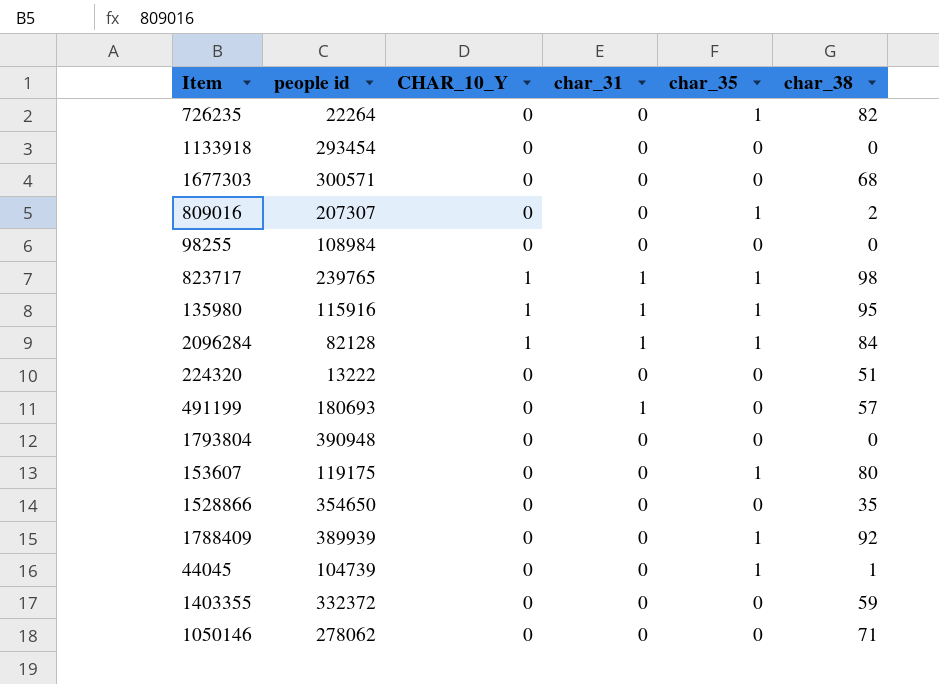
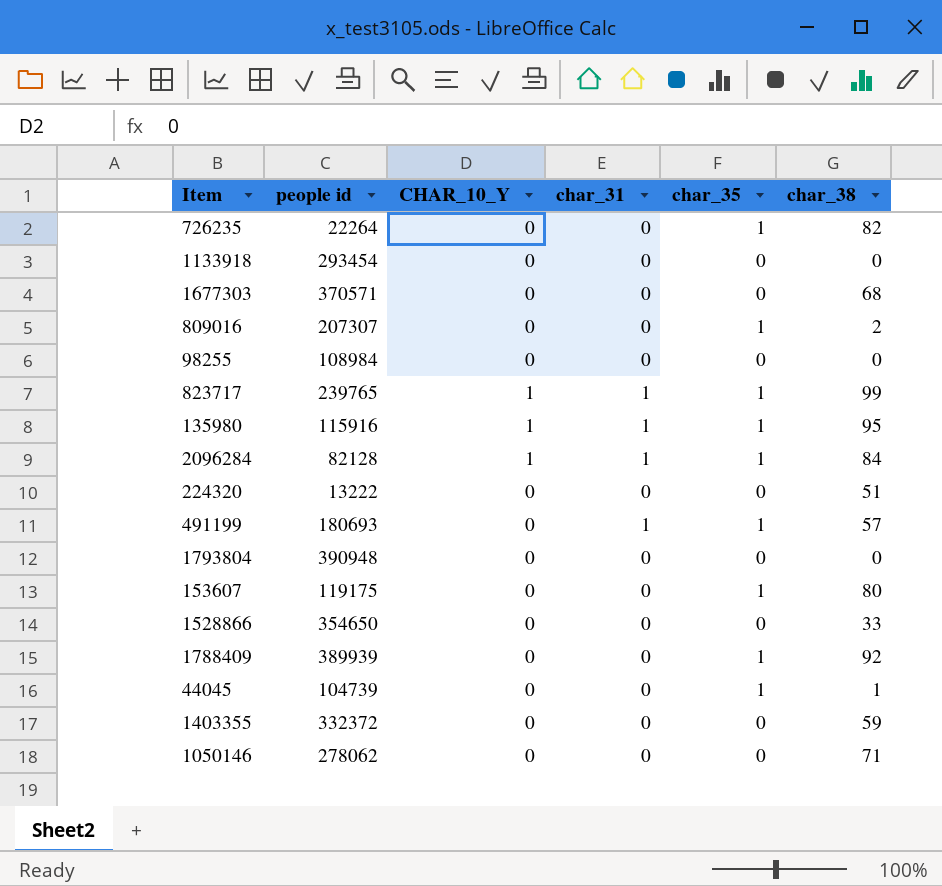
1677303 | people id: 300571 -> 370571
823717 | char_38: 98 -> 99
491199 | char_35: 0 -> 1
1528866 | char_38: 35 -> 33

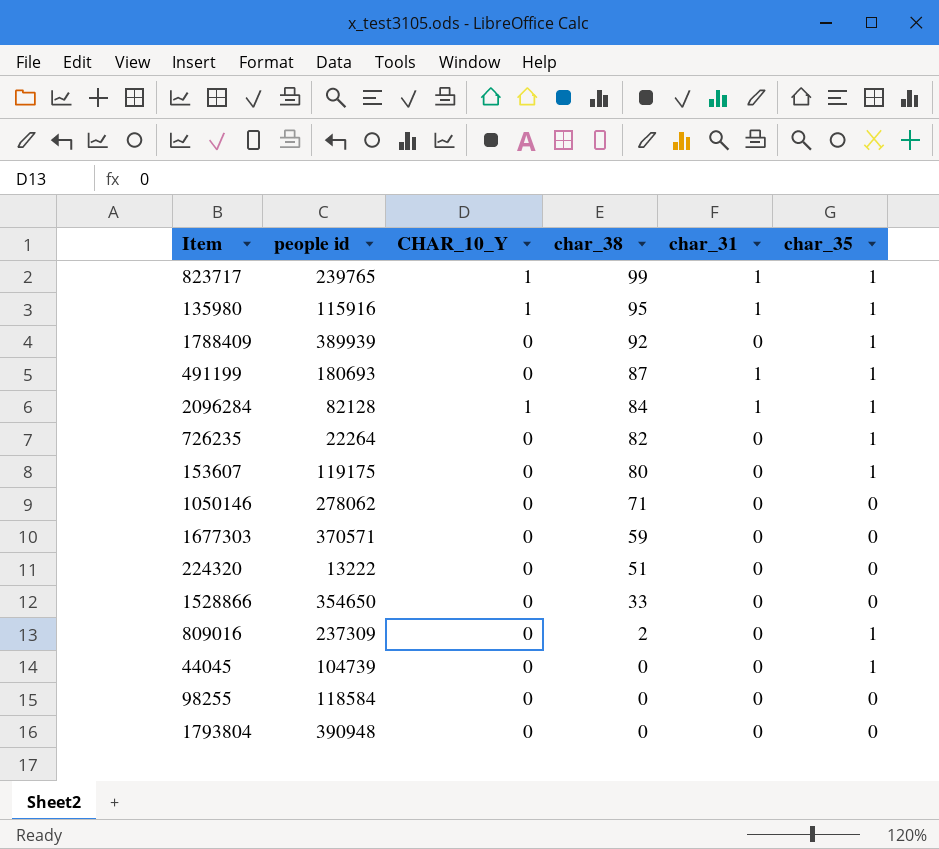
row order: none -> char_38 descending
column char_38 | position: 6 -> 4
row 1133918: 293454 | 0 | 0 | 0 | 0 -> none
row 1403355: 332372 | 0 | 0 | 0 | 59 -> none
491199 | char_38: 57 -> 87
1677303 | char_38: 68 -> 59
809016 | people id: 207307 -> 237309
44045 | char_38: 1 -> 0
98255 | people id: 108984 -> 118584

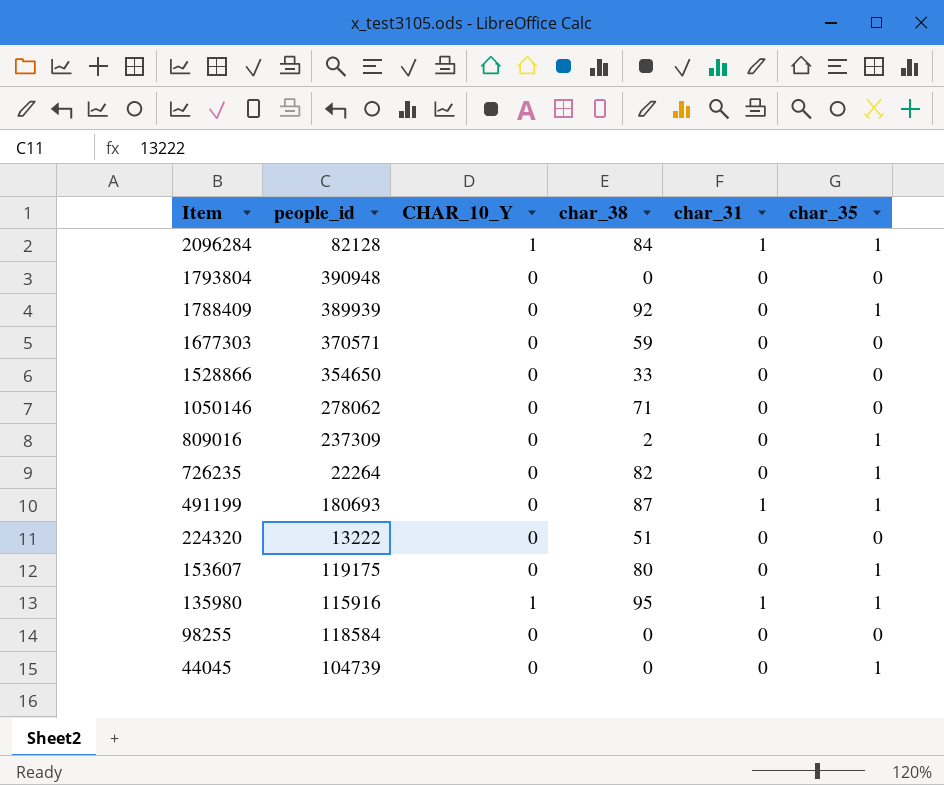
row order: char_38 descending -> Item descending
column name: people id -> people_id
row 823717: 239765 | 1 | 99 | 1 | 1 -> none

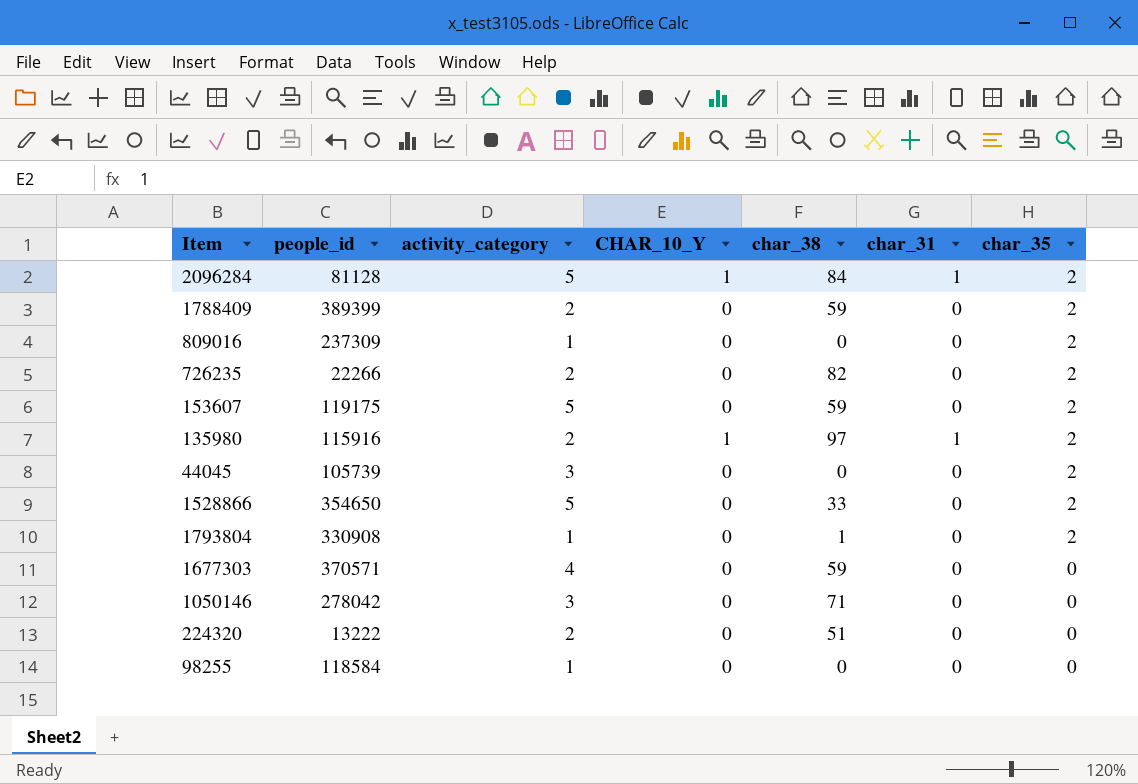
row order: Item descending -> char_35 descending
column activity_category | position: none -> 3
row 491199: 180693 | 0 | 87 | 1 | 1 -> none
2096284 | people_id: 82128 -> 81128
2096284 | char_35: 1 -> 2
1788409 | people_id: 389939 -> 389399
1788409 | char_38: 92 -> 59
1788409 | char_35: 1 -> 2
809016 | char_38: 2 -> 0
809016 | char_35: 1 -> 2
726235 | people_id: 22264 -> 22266
726235 | char_35: 1 -> 2
153607 | char_38: 80 -> 59
153607 | char_35: 1 -> 2
135980 | char_38: 95 -> 97
135980 | char_35: 1 -> 2
44045 | people_id: 104739 -> 105739
44045 | char_35: 1 -> 2
1528866 | char_35: 0 -> 2
1793804 | people_id: 390948 -> 330908
1793804 | char_38: 0 -> 1
1793804 | char_35: 0 -> 2
1050146 | people_id: 278062 -> 278042

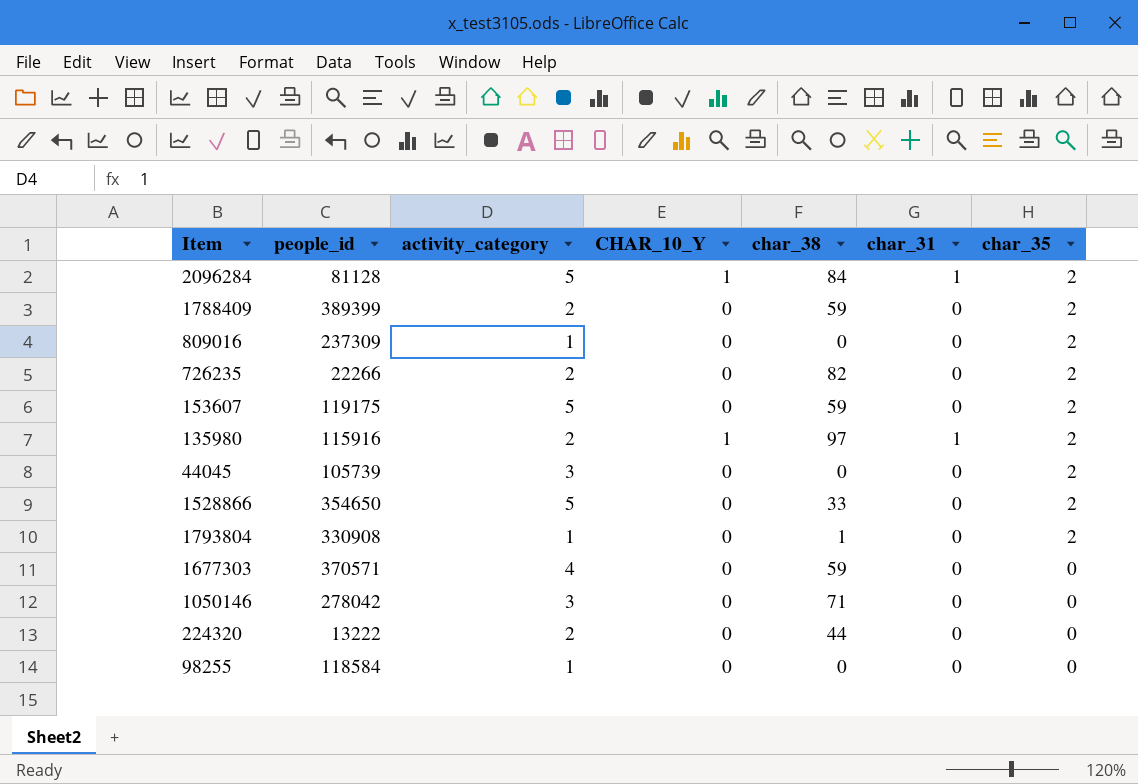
224320 | char_38: 51 -> 44

